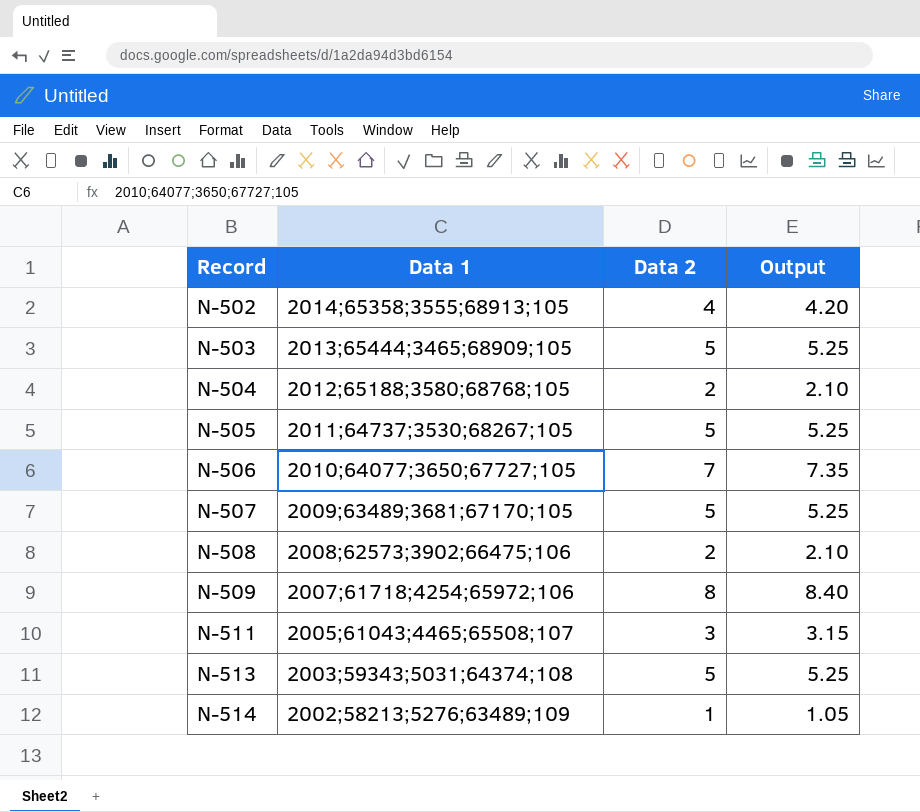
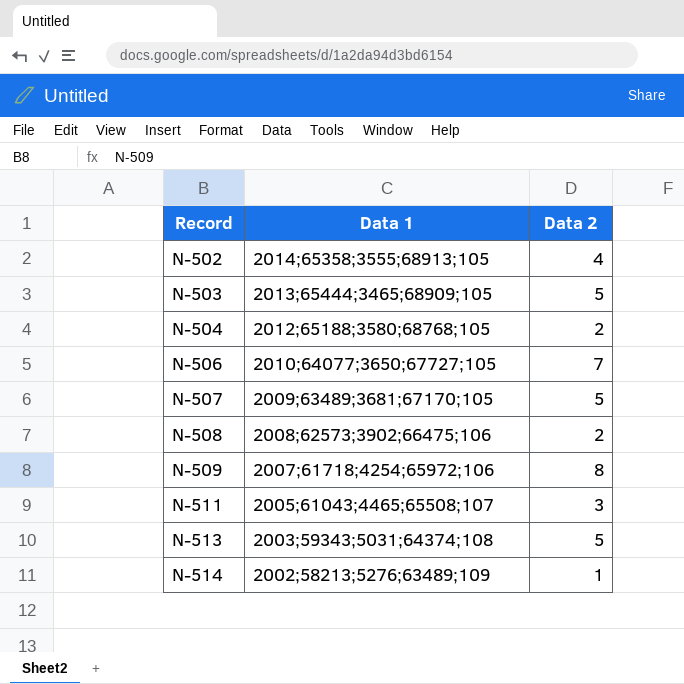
column Output | formula: [Data 2] * 1.05 -> none
row N-505: 2011;64737;3530;68267;105 | 5 | 5.25 -> none

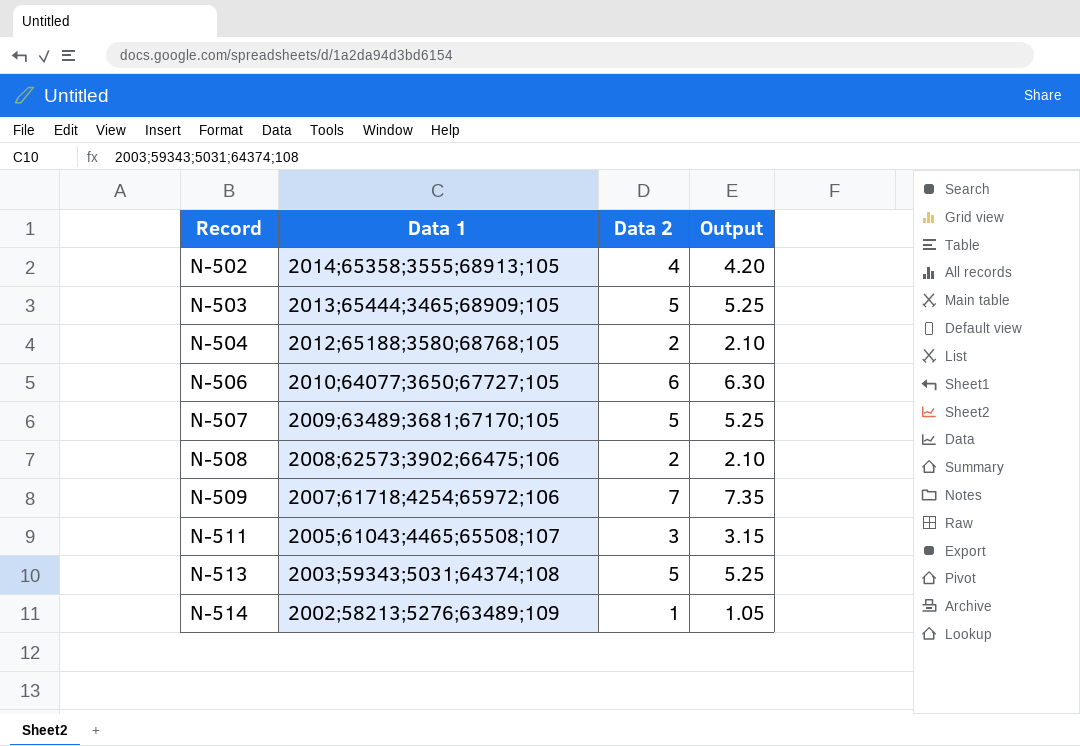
column Output | formula: none -> [Data 2] * 1.05
N-506 | Data 2: 7 -> 6
N-509 | Data 2: 8 -> 7

